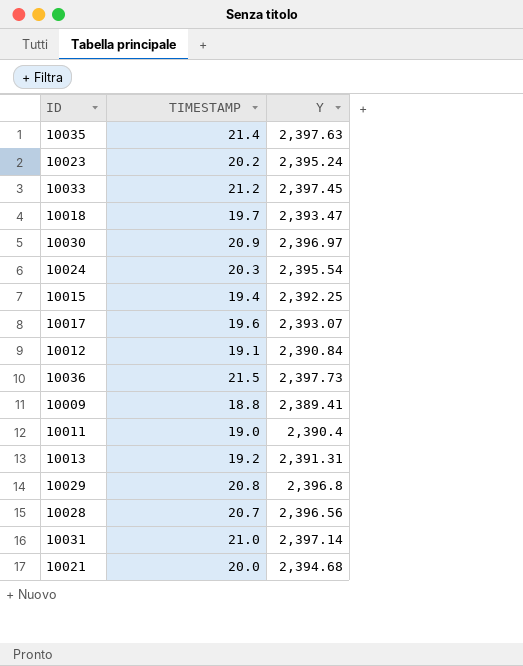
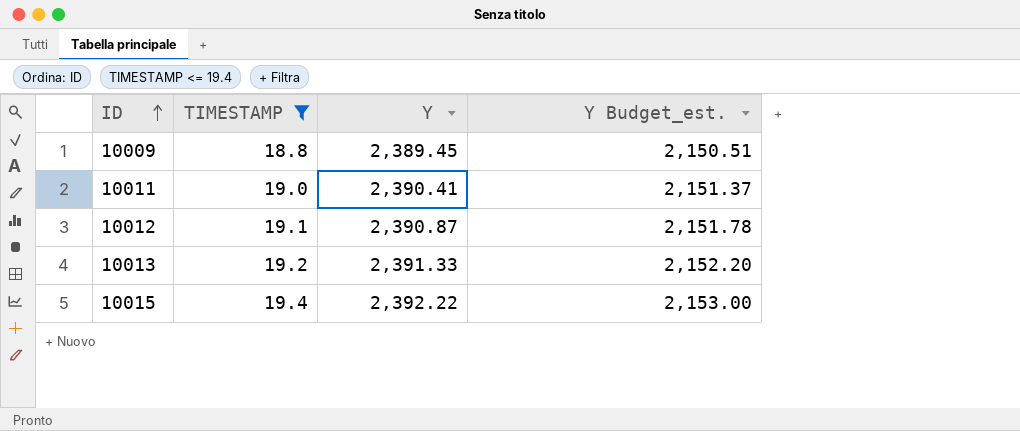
filter: none -> TIMESTAMP <= 19.4
row order: none -> ID ascending
column Y Budget_est. | formula: none -> [Y] * 0.9
10009 | Y: 2,389.41 -> 2,389.45
10011 | Y: 2,390.4 -> 2,390.41
10012 | Y: 2,390.84 -> 2,390.87
10013 | Y: 2,391.31 -> 2,391.33
10015 | Y: 2,392.25 -> 2,392.22

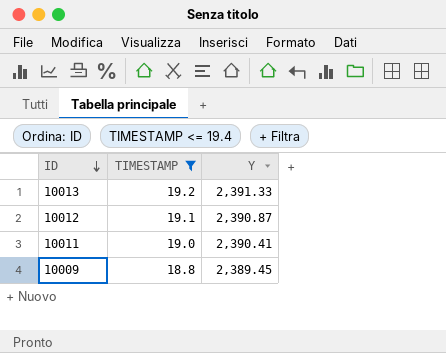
row order: ID ascending -> ID descending
column Y Budget_est. | formula: [Y] * 0.9 -> none
row 10015: 19.4 | 2,392.22 | 2,153.00 -> none

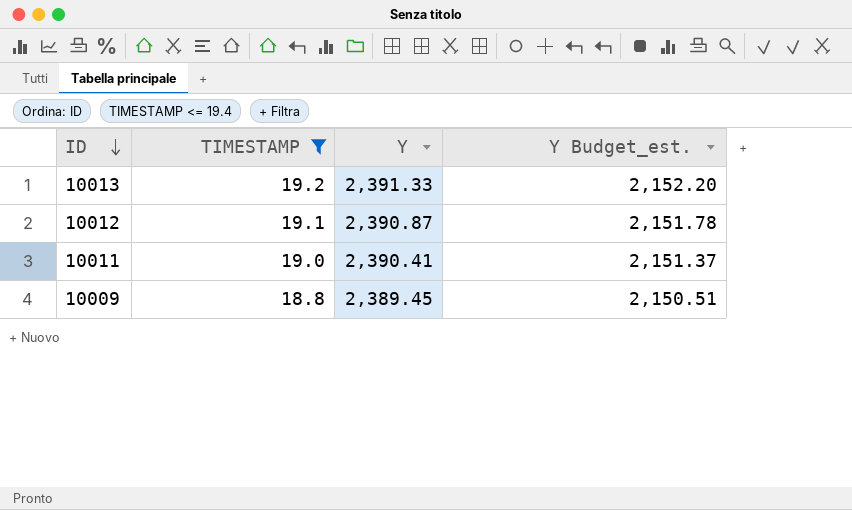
column Y Budget_est. | formula: none -> [Y] * 0.9

